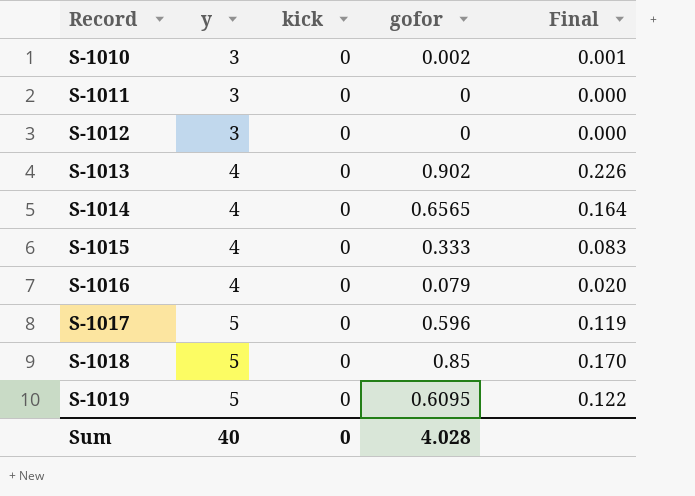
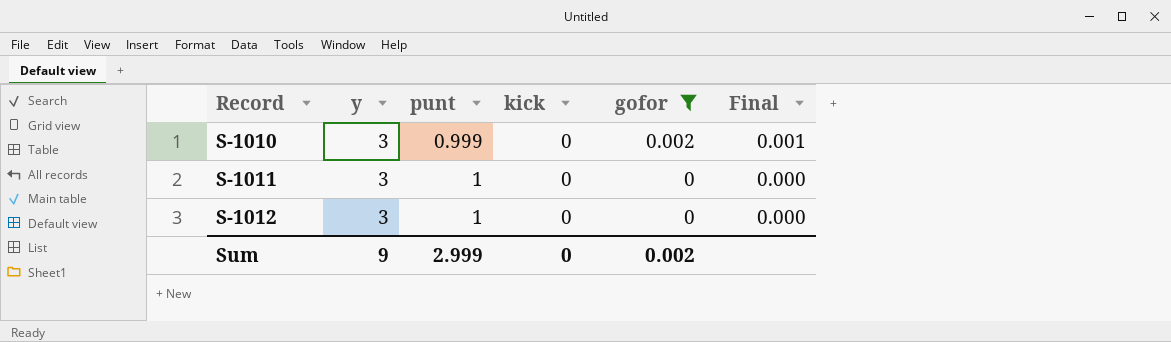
filter: none -> gofor <= 0.002
column punt | position: none -> 3
Sum | y: 40 -> 9
Sum | gofor: 4.028 -> 0.002

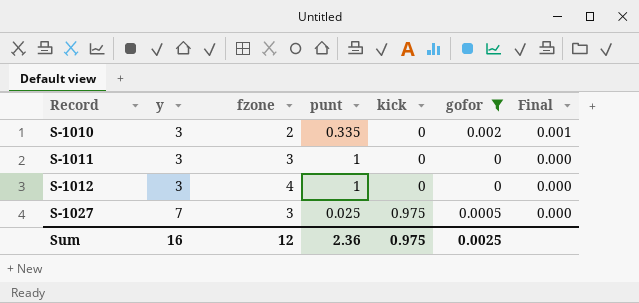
column fzone | position: none -> 3
S-1010 | punt: 0.999 -> 0.335
row S-1027: none -> 7 | 3 | 0.025 | 0.975 | 0.0005 | 0.000
Sum | y: 9 -> 16
Sum | punt: 2.999 -> 2.36
Sum | kick: 0 -> 0.975
Sum | gofor: 0.002 -> 0.0025

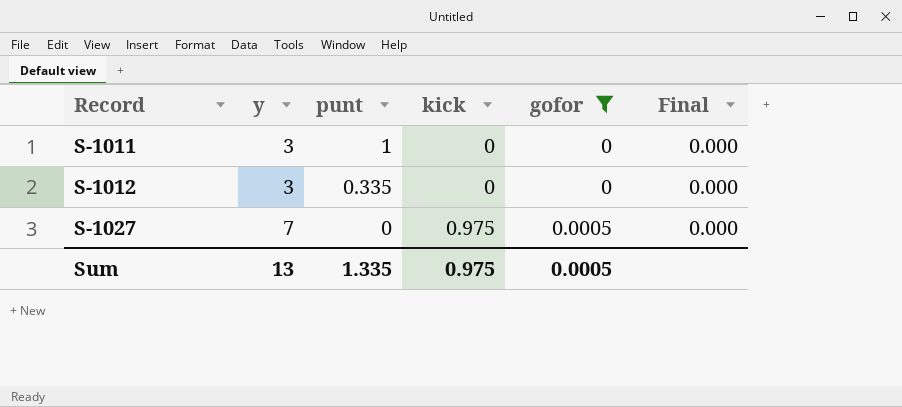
column fzone | position: 3 -> none
row S-1010: 3 | 2 | 0.335 | 0 | 0.002 | 0.001 -> none
S-1012 | punt: 1 -> 0.335
S-1027 | punt: 0.025 -> 0
Sum | y: 16 -> 13
Sum | punt: 2.36 -> 1.335
Sum | gofor: 0.0025 -> 0.0005

